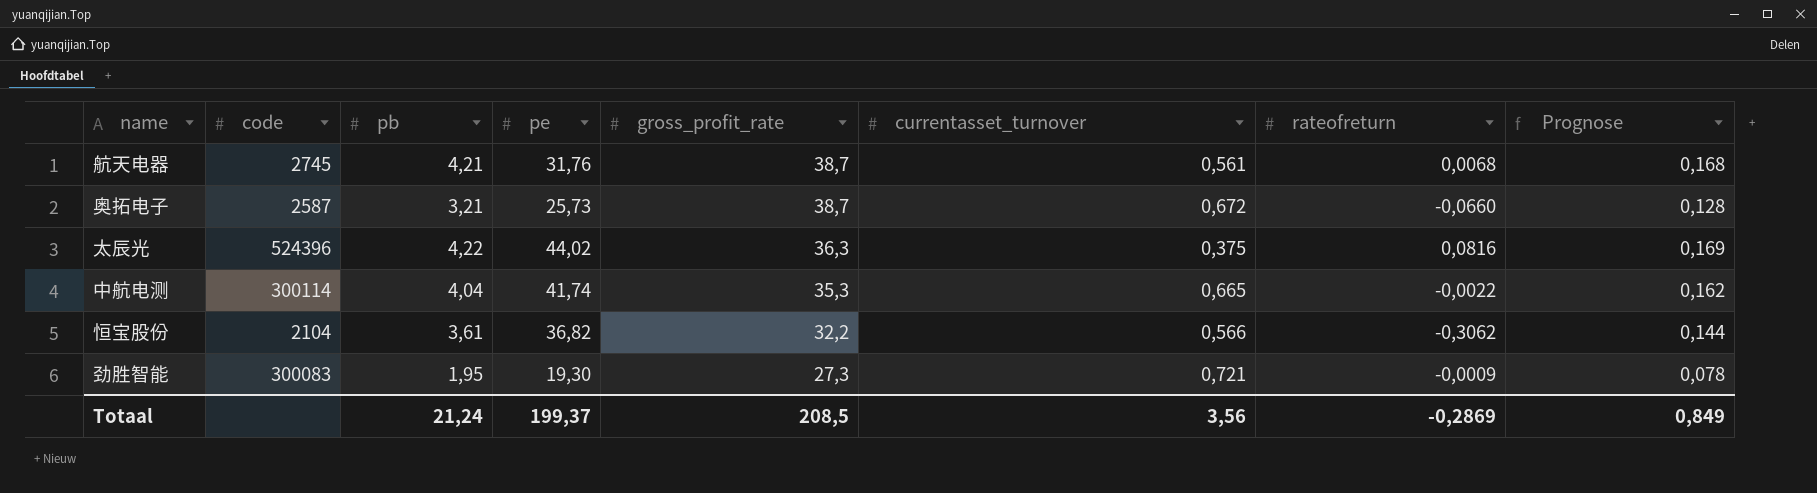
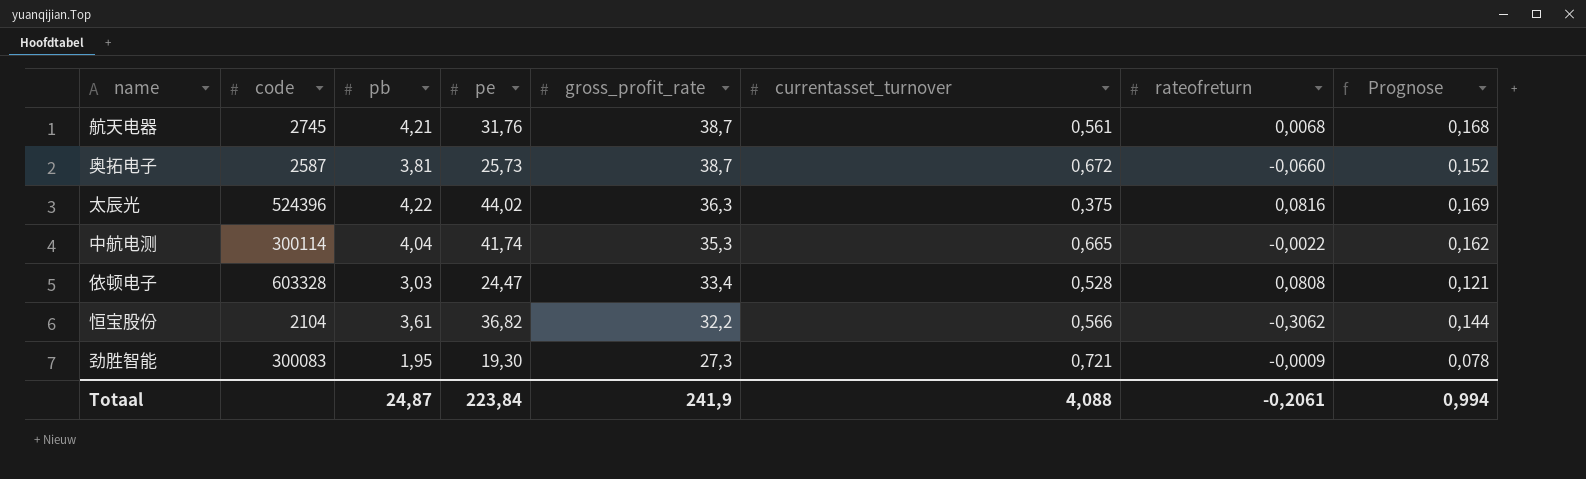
奥拓电子 | pb: 3,21 -> 3,81
奥拓电子 | Prognose: 0,128 -> 0,152
row 依顿电子: none -> 603328 | 3,03 | 24,47 | 33,4 | 0,528 | 0,0808 | 0,121
Totaal | pb: 21,24 -> 24,87
Totaal | pe: 199,37 -> 223,84
Totaal | gross_profit_rate: 208,5 -> 241,9
Totaal | currentasset_turnover: 3,56 -> 4,088
Totaal | rateofreturn: -0,2869 -> -0,2061
Totaal | Prognose: 0,849 -> 0,994

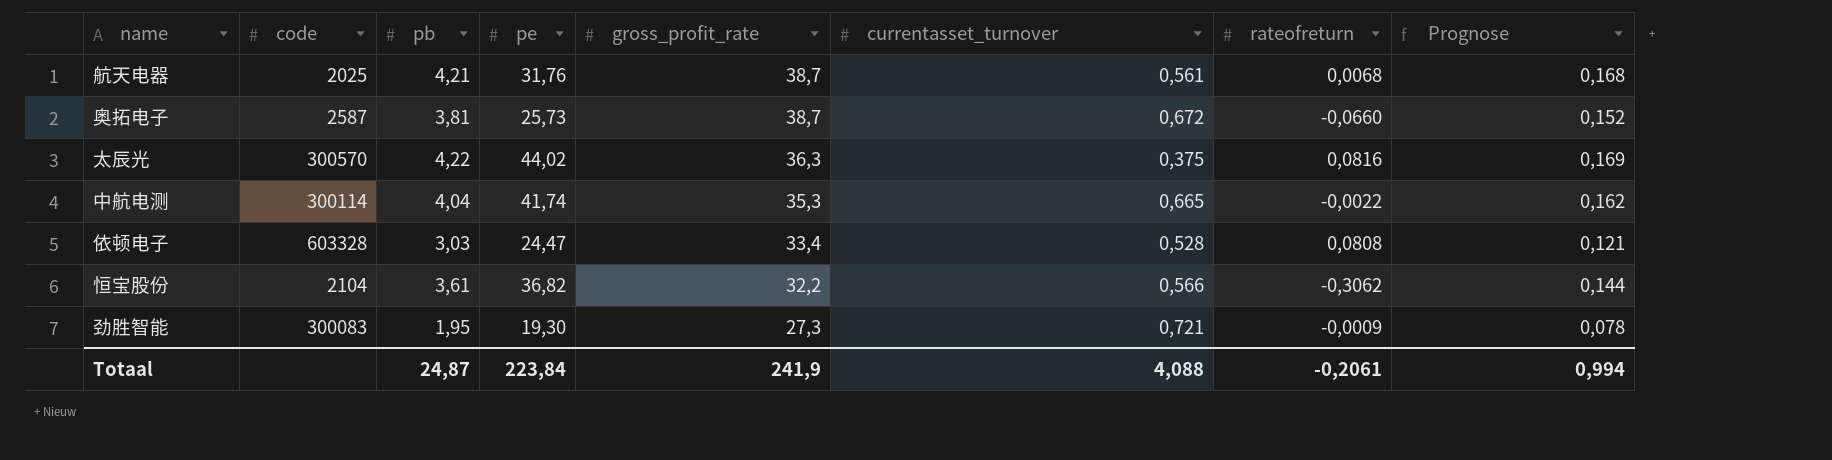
航天电器 | code: 2745 -> 2025
太辰光 | code: 524396 -> 300570

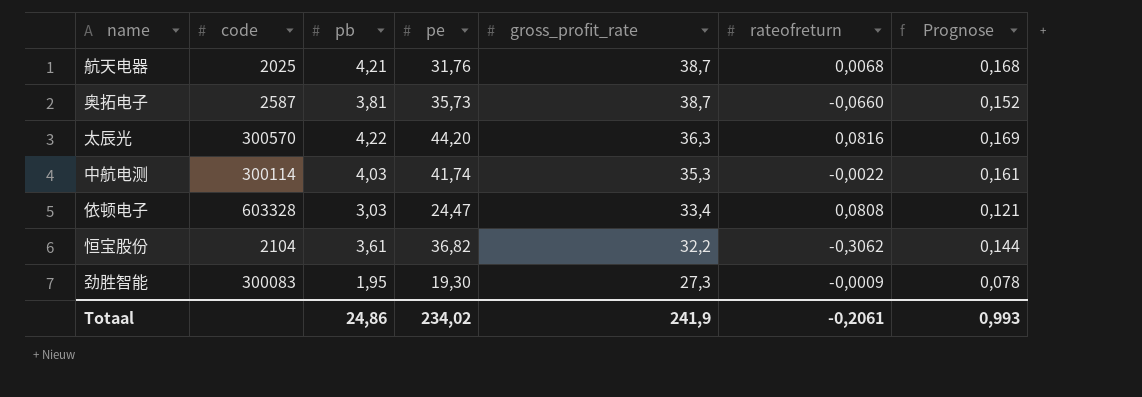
column currentasset_turnover | position: 6 -> none
奥拓电子 | pe: 25,73 -> 35,73
太辰光 | pe: 44,02 -> 44,20
中航电测 | pb: 4,04 -> 4,03
中航电测 | Prognose: 0,162 -> 0,161
Totaal | pb: 24,87 -> 24,86
Totaal | pe: 223,84 -> 234,02
Totaal | Prognose: 0,994 -> 0,993

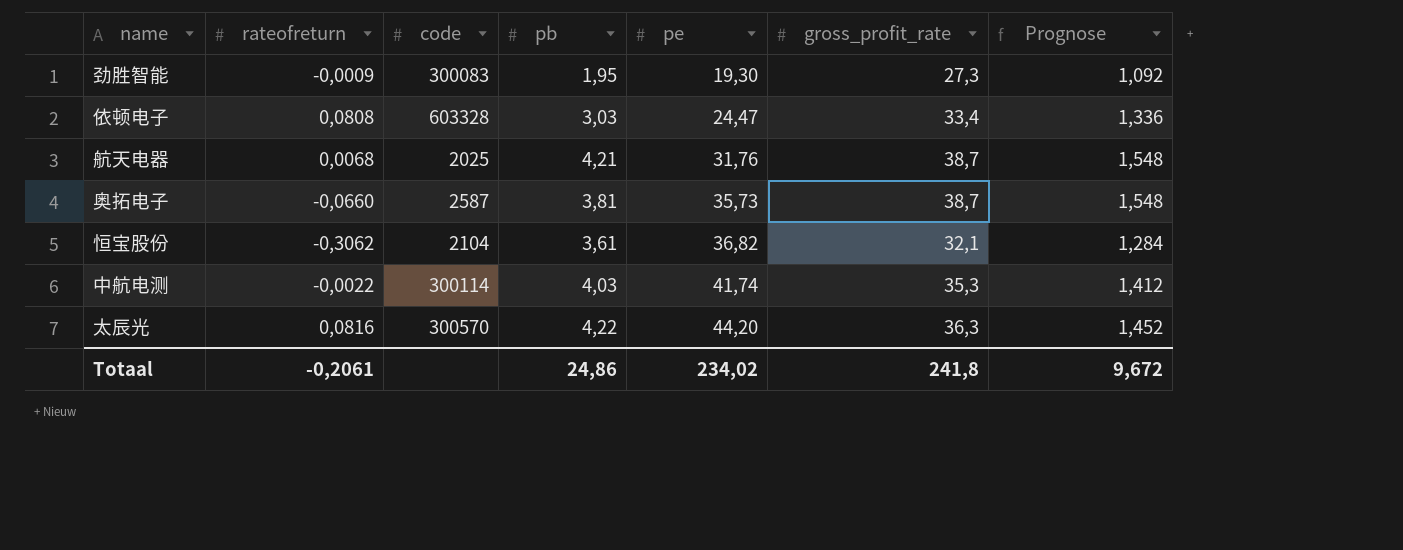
row order: gross_profit_rate descending -> pe ascending
column rateofreturn | position: 6 -> 2
column Prognose | formula: [pb] * 0,04 -> [gross_profit_rate] * 0,04
恒宝股份 | gross_profit_rate: 32,2 -> 32,1
Totaal | gross_profit_rate: 241,9 -> 241,8
Totaal | Prognose: 0,993 -> 9,672

